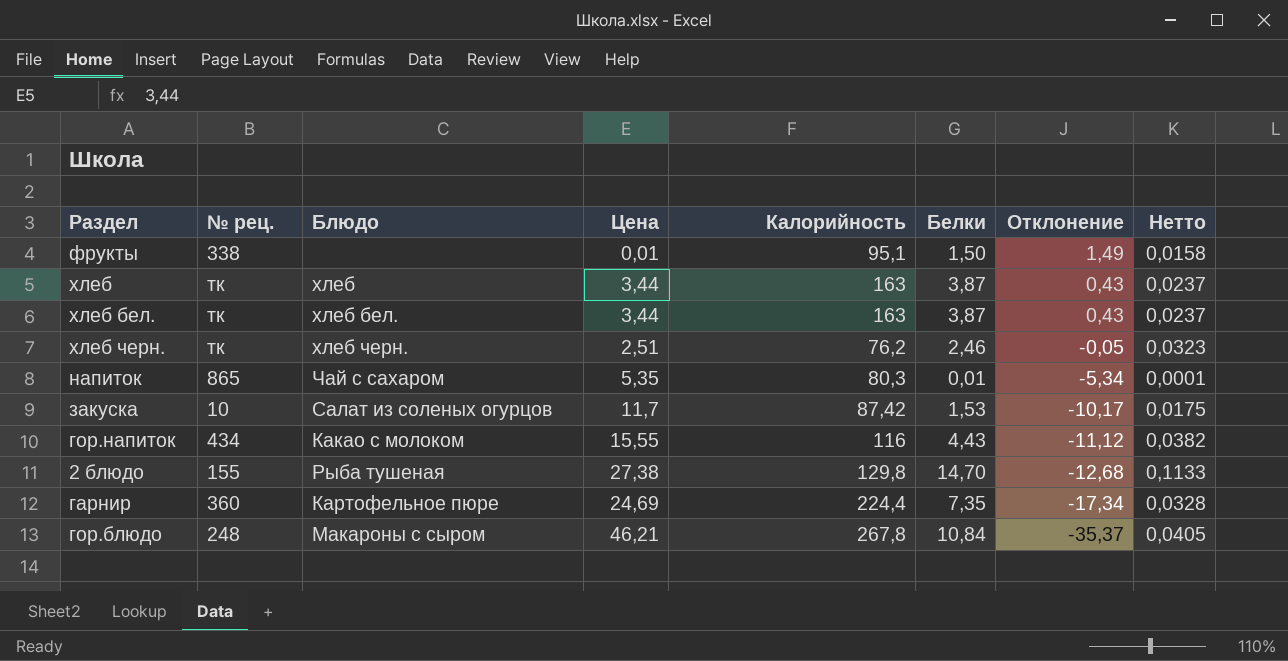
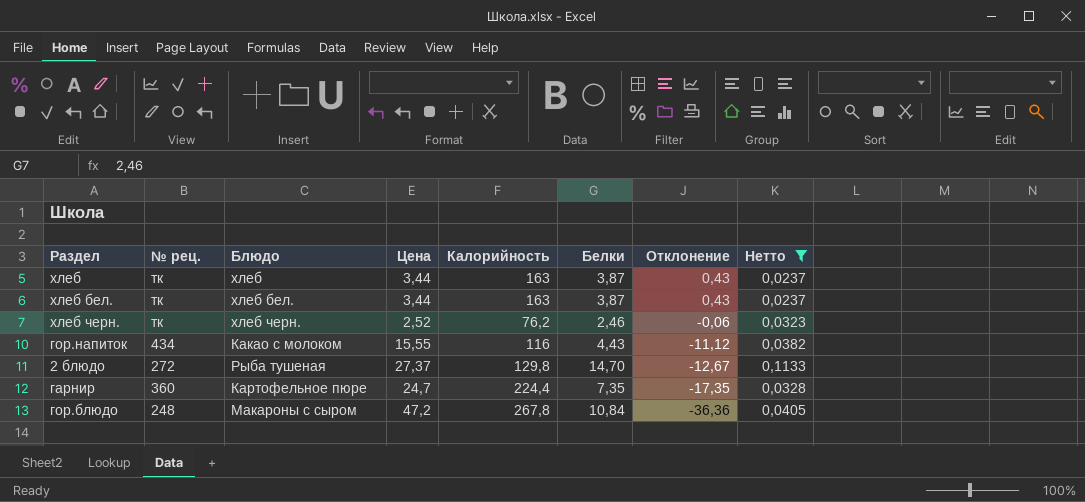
filter: none -> Нетто >= 0,0237
хлеб черн. | Цена: 2,51 -> 2,52
хлеб черн. | Отклонение: -0,05 -> -0,06
2 блюдо | № рец.: 155 -> 272
2 блюдо | Цена: 27,38 -> 27,37
2 блюдо | Отклонение: -12,68 -> -12,67
гарнир | Цена: 24,69 -> 24,7
гарнир | Отклонение: -17,34 -> -17,35
гор.блюдо | Цена: 46,21 -> 47,2
гор.блюдо | Отклонение: -35,37 -> -36,36

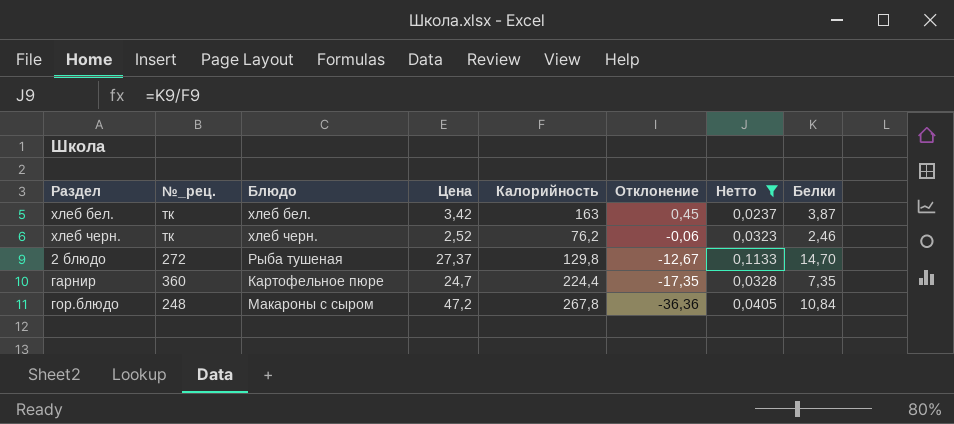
column name: № рец. -> №_рец.
column Белки | position: 6 -> 8
row хлеб: тк | хлеб | 3,44 | 163 | 3,87 | 0,43 | 0,0237 -> none
row гор.напиток: 434 | Какао с молоком | 15,55 | 116 | 4,43 | -11,12 | 0,0382 -> none
хлеб бел. | Цена: 3,44 -> 3,42
хлеб бел. | Отклонение: 0,43 -> 0,45

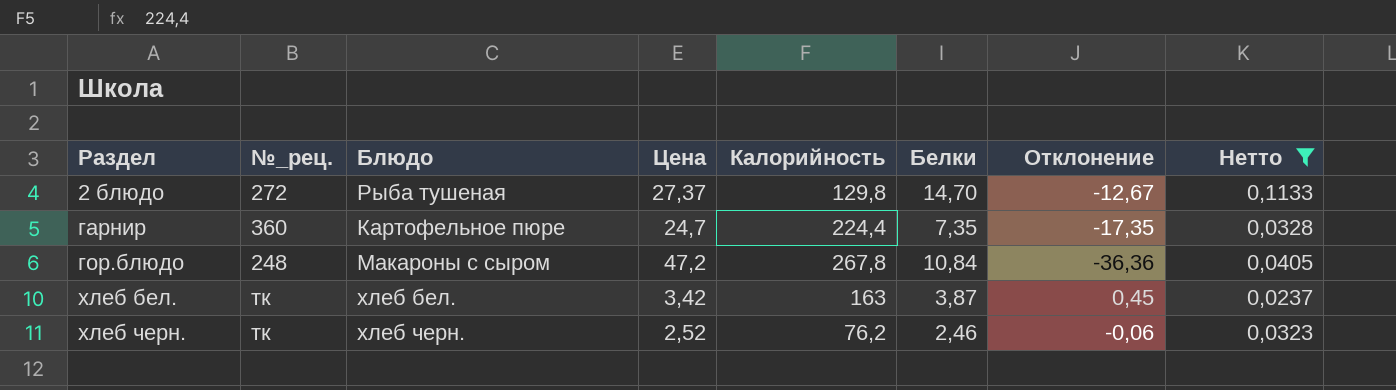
row order: Отклонение descending -> Раздел ascending
column Белки | position: 8 -> 6

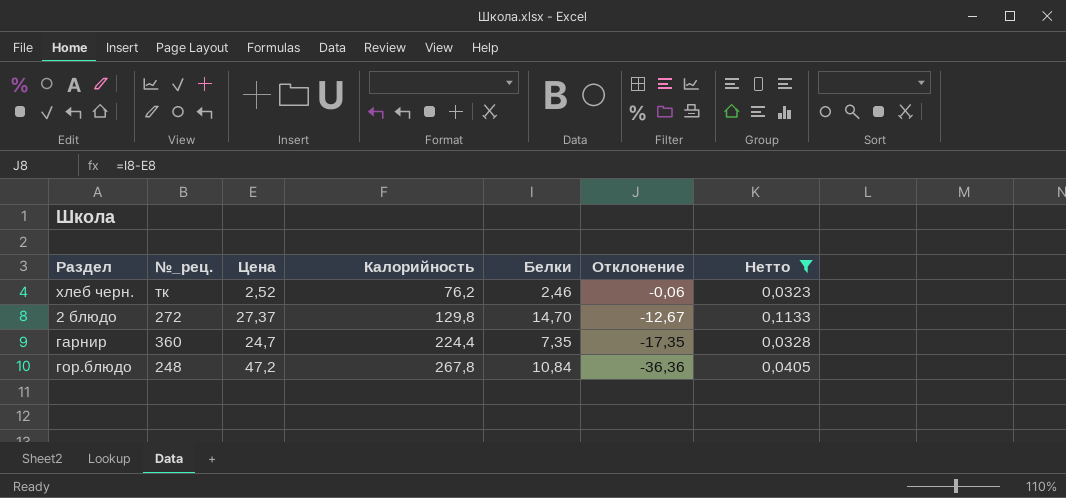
row order: Раздел ascending -> Калорийность ascending
column Блюдо | position: 3 -> none
row хлеб бел.: тк | хлеб бел. | 3,42 | 163 | 3,87 | 0,45 | 0,0237 -> none

